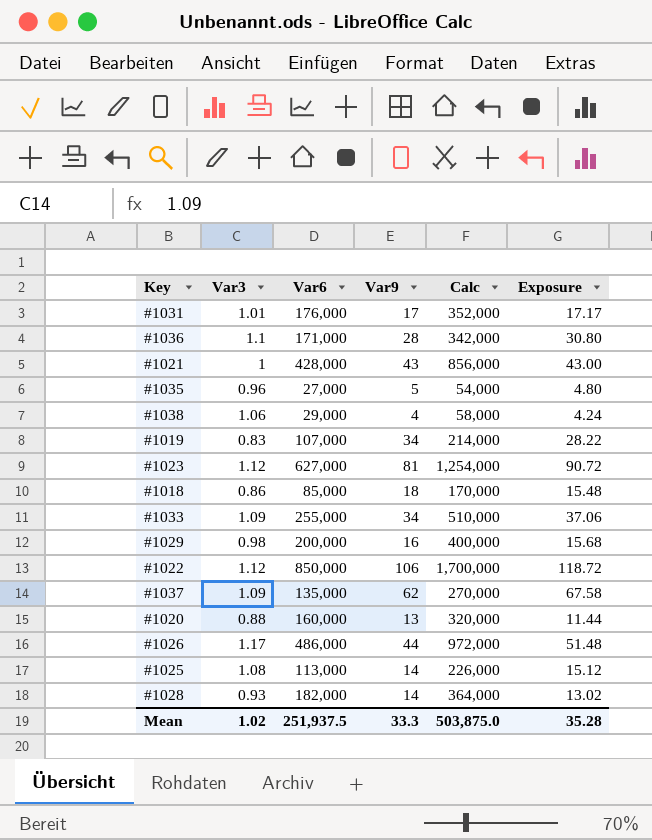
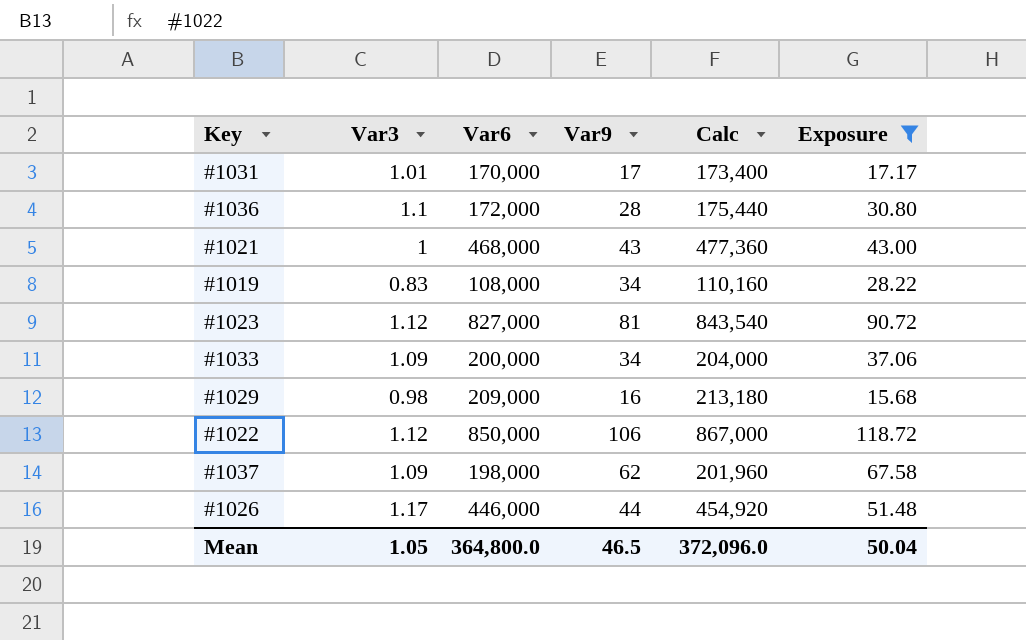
filter: none -> Exposure >= 15.68
column Calc | formula: [Var6] * 2 -> [Var6] * 1.02
#1031 | Var6: 176,000 -> 170,000
#1036 | Var6: 171,000 -> 172,000
#1021 | Var6: 428,000 -> 468,000
#1019 | Var6: 107,000 -> 108,000
#1023 | Var6: 627,000 -> 827,000
#1033 | Var6: 255,000 -> 200,000
#1029 | Var6: 200,000 -> 209,000
#1037 | Var6: 135,000 -> 198,000
#1026 | Var6: 486,000 -> 446,000
Mean | Var3: 1.02 -> 1.05
Mean | Var6: 251,937.5 -> 364,800.0
Mean | Var9: 33.3 -> 46.5
Mean | Calc: 503,875.0 -> 372,096.0
Mean | Exposure: 35.28 -> 50.04

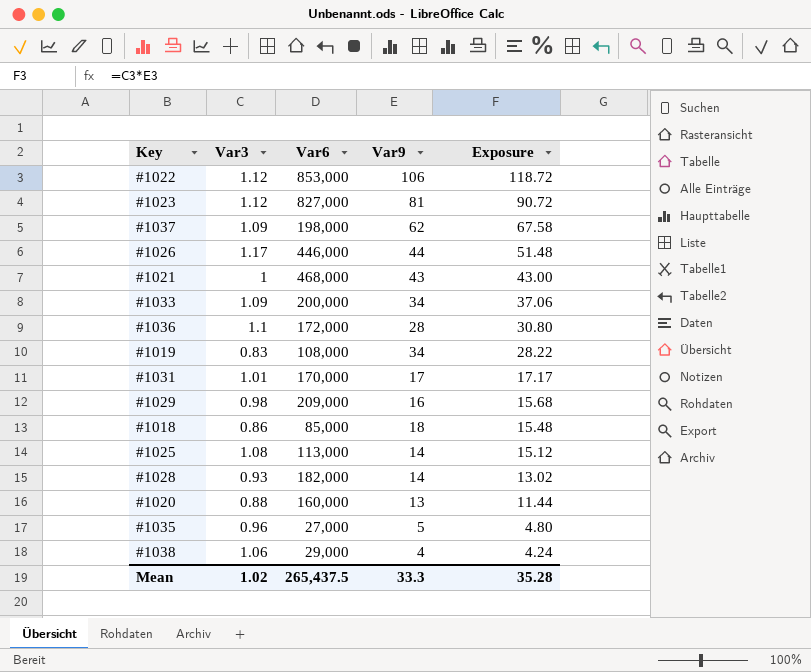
filter: Exposure >= 15.68 -> none
row order: none -> Exposure descending
column Calc | formula: [Var6] * 1.02 -> none
#1022 | Var6: 850,000 -> 853,000
Mean | Var3: 1.05 -> 1.02
Mean | Var6: 364,800.0 -> 265,437.5
Mean | Var9: 46.5 -> 33.3
Mean | Exposure: 50.04 -> 35.28

